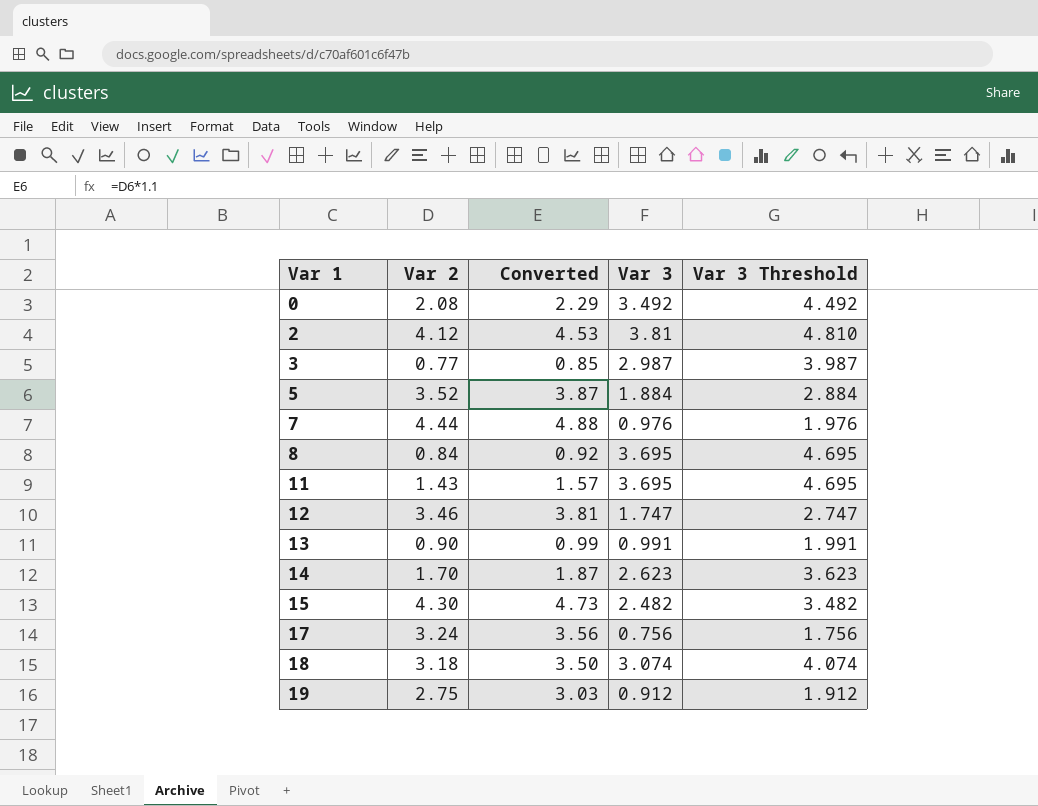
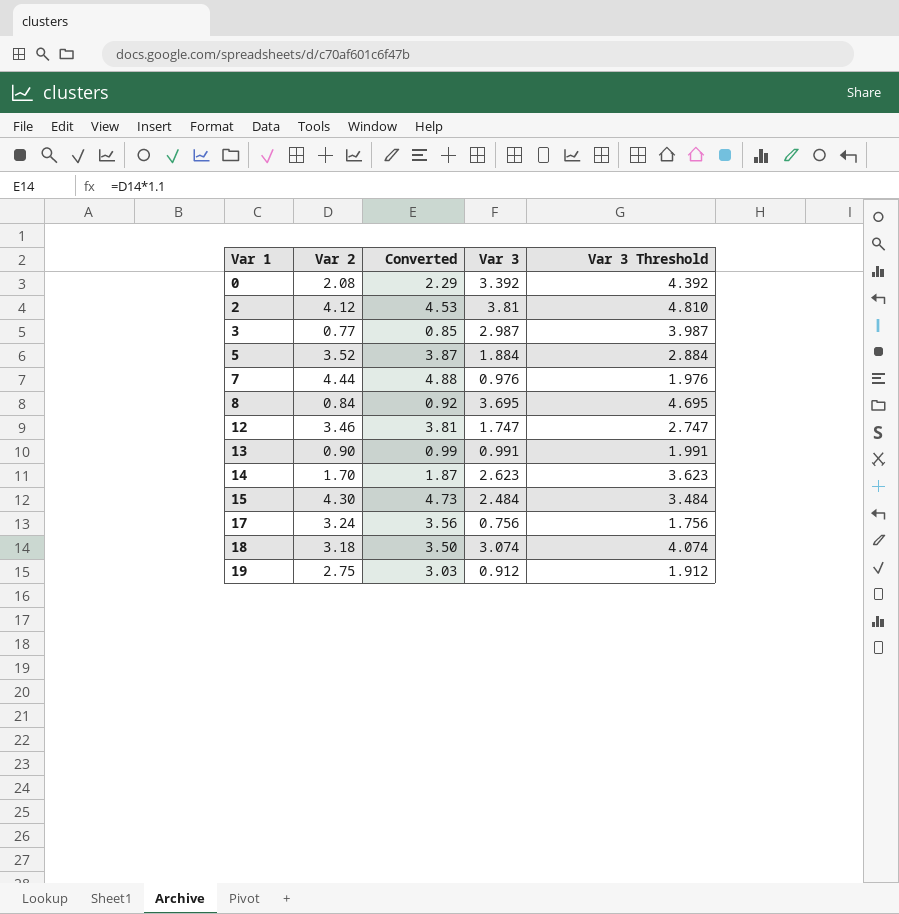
row 11: 1.43 | 1.57 | 3.695 | 4.695 -> none
0 | Var 3: 3.492 -> 3.392
0 | Var 3 Threshold: 4.492 -> 4.392
15 | Var 3: 2.482 -> 2.484
15 | Var 3 Threshold: 3.482 -> 3.484

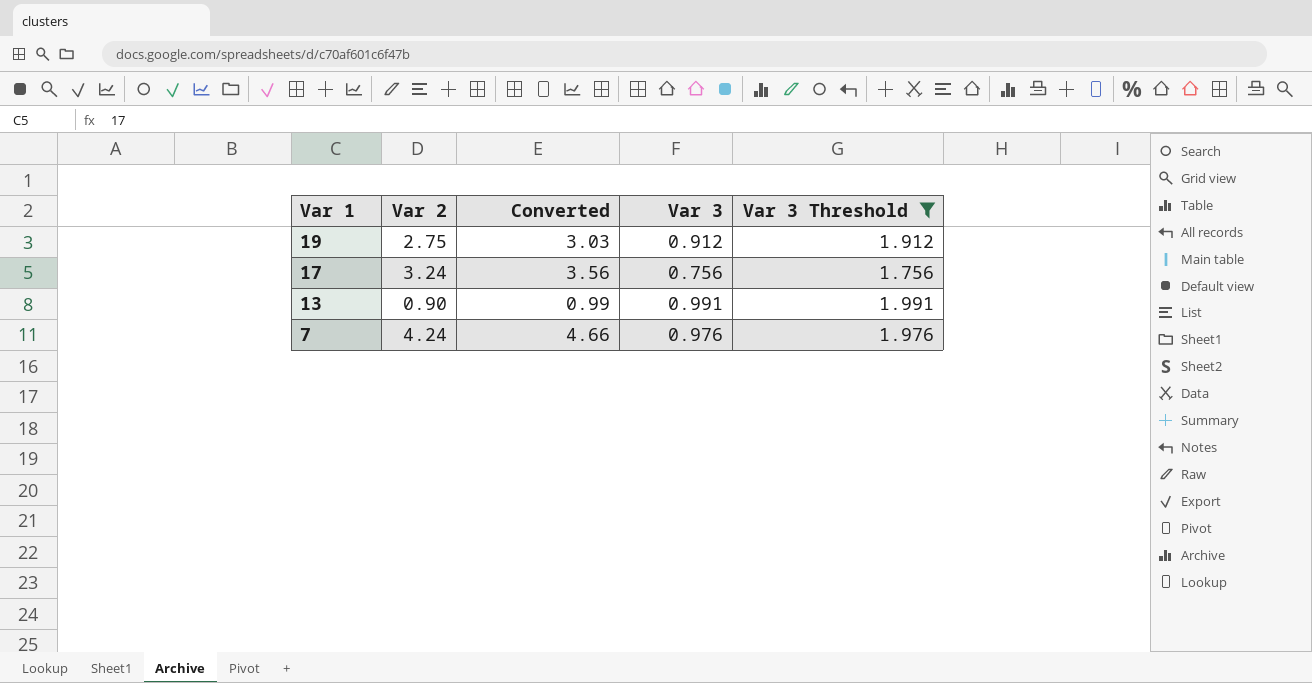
filter: none -> Var 3 Threshold <= 1.991
row order: Var 1 ascending -> Var 1 descending
7 | Var 2: 4.44 -> 4.24
7 | Converted: 4.88 -> 4.66

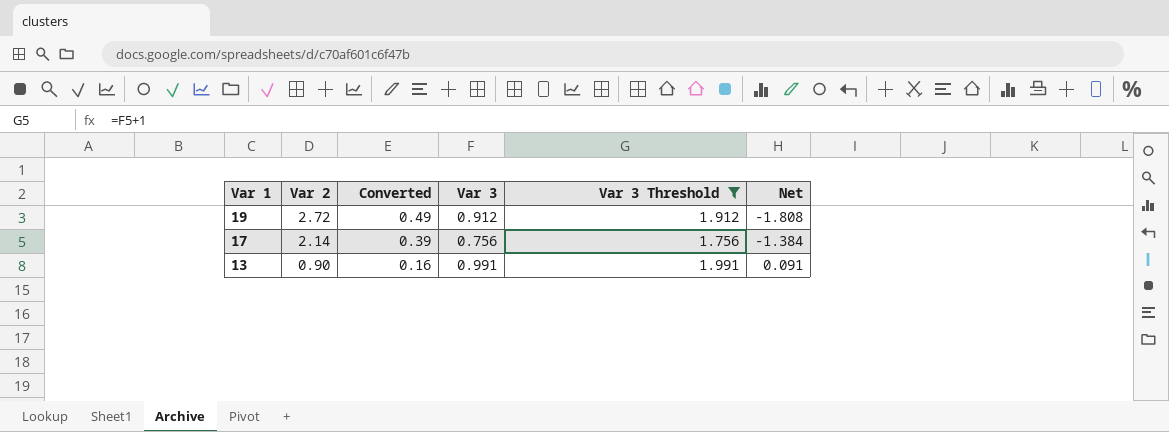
column Converted | formula: [Var 2] * 1.1 -> [Var 2] * 0.18
column Net | formula: none -> [Var 3] - [Var 2]
row 7: 4.24 | 4.66 | 0.976 | 1.976 -> none
19 | Var 2: 2.75 -> 2.72
17 | Var 2: 3.24 -> 2.14

